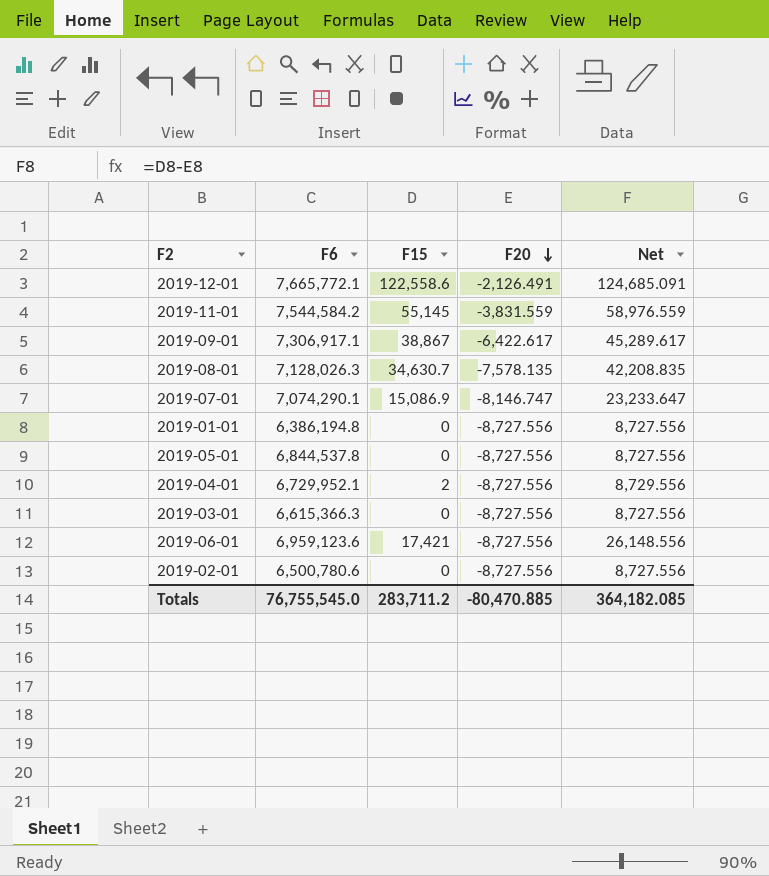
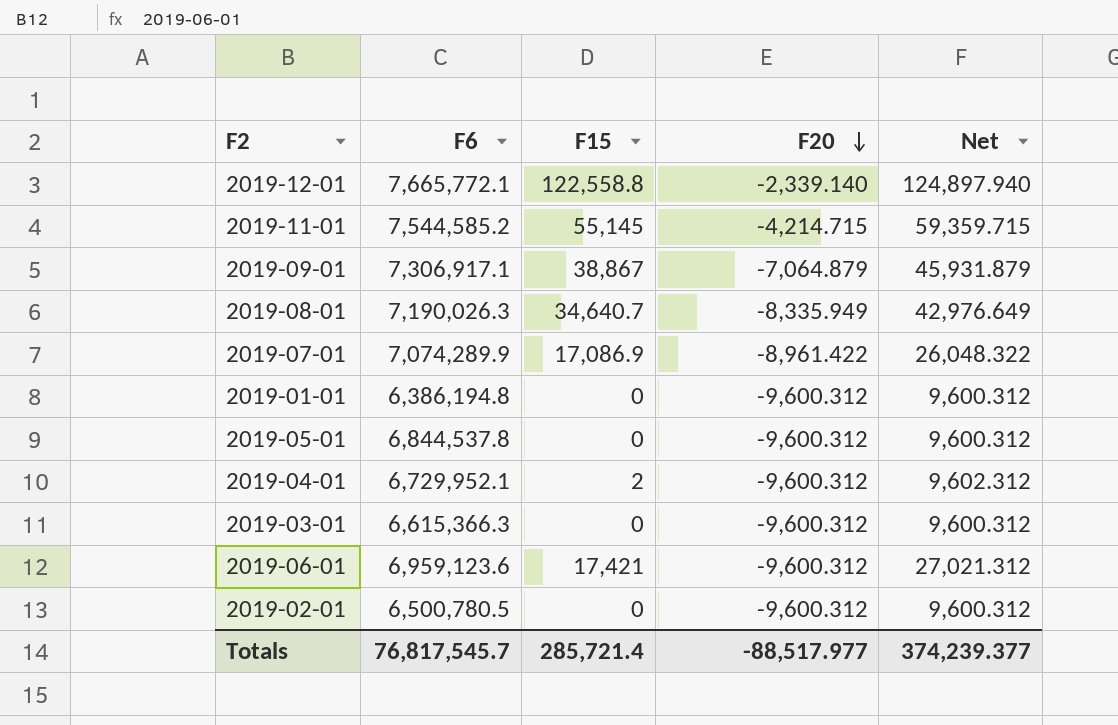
2019-12-01 | F15: 122,558.6 -> 122,558.8
2019-12-01 | F20: -2,126.491 -> -2,339.140
2019-12-01 | Net: 124,685.091 -> 124,897.940
2019-11-01 | F6: 7,544,584.2 -> 7,544,585.2
2019-11-01 | F20: -3,831.559 -> -4,214.715
2019-11-01 | Net: 58,976.559 -> 59,359.715
2019-09-01 | F20: -6,422.617 -> -7,064.879
2019-09-01 | Net: 45,289.617 -> 45,931.879
2019-08-01 | F6: 7,128,026.3 -> 7,190,026.3
2019-08-01 | F15: 34,630.7 -> 34,640.7
2019-08-01 | F20: -7,578.135 -> -8,335.949
2019-08-01 | Net: 42,208.835 -> 42,976.649
2019-07-01 | F6: 7,074,290.1 -> 7,074,289.9
2019-07-01 | F15: 15,086.9 -> 17,086.9
2019-07-01 | F20: -8,146.747 -> -8,961.422
2019-07-01 | Net: 23,233.647 -> 26,048.322
2019-01-01 | F20: -8,727.556 -> -9,600.312
2019-01-01 | Net: 8,727.556 -> 9,600.312
2019-05-01 | F20: -8,727.556 -> -9,600.312
2019-05-01 | Net: 8,727.556 -> 9,600.312
2019-04-01 | F20: -8,727.556 -> -9,600.312
2019-04-01 | Net: 8,729.556 -> 9,602.312
2019-03-01 | F20: -8,727.556 -> -9,600.312
2019-03-01 | Net: 8,727.556 -> 9,600.312
2019-06-01 | F20: -8,727.556 -> -9,600.312
2019-06-01 | Net: 26,148.556 -> 27,021.312
2019-02-01 | F6: 6,500,780.6 -> 6,500,780.5
2019-02-01 | F20: -8,727.556 -> -9,600.312
2019-02-01 | Net: 8,727.556 -> 9,600.312
Totals | F6: 76,755,545.0 -> 76,817,545.7
Totals | F15: 283,711.2 -> 285,721.4
Totals | F20: -80,470.885 -> -88,517.977
Totals | Net: 364,182.085 -> 374,239.377

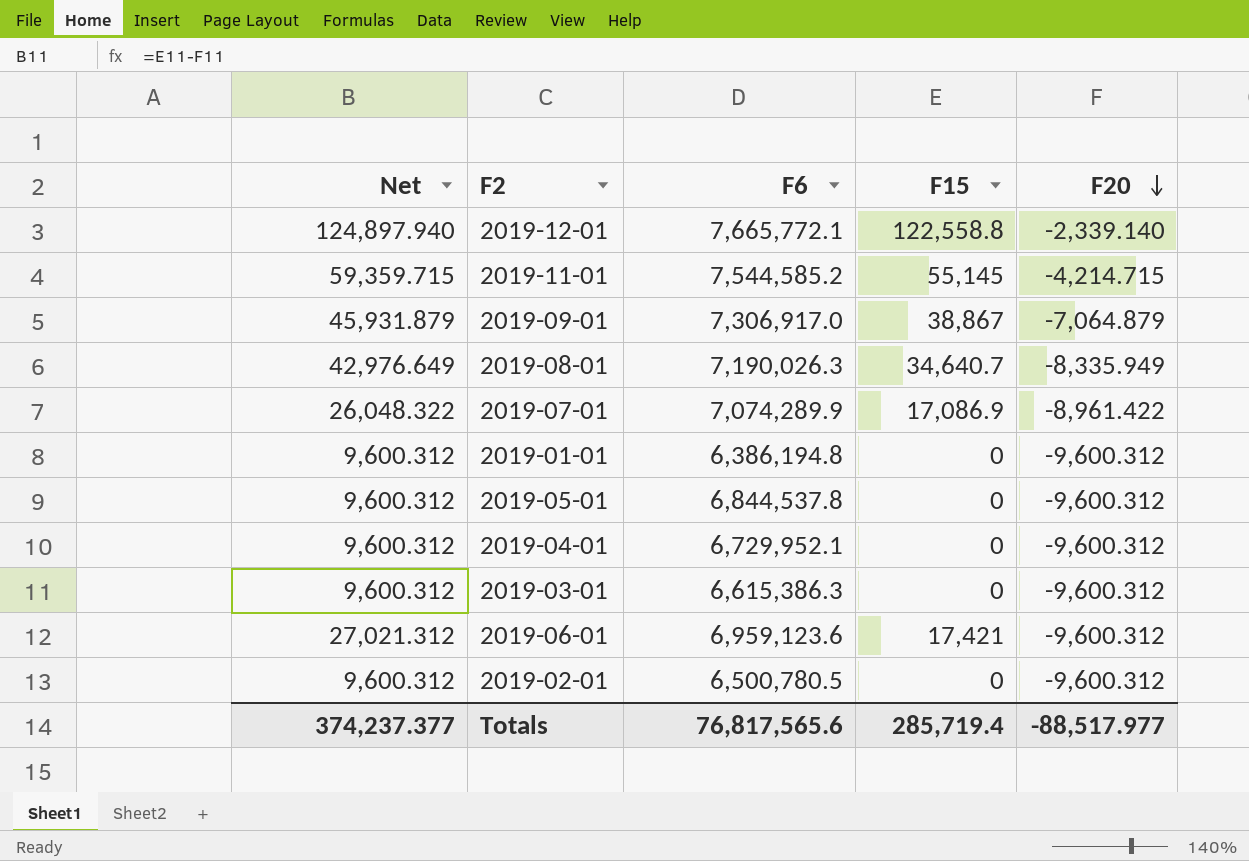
column Net | position: 5 -> 1
2019-09-01 | F6: 7,306,917.1 -> 7,306,917.0
2019-04-01 | Net: 9,602.312 -> 9,600.312
2019-04-01 | F15: 2 -> 0
2019-03-01 | F6: 6,615,366.3 -> 6,615,386.3
Totals | Net: 374,239.377 -> 374,237.377
Totals | F6: 76,817,545.7 -> 76,817,565.6
Totals | F15: 285,721.4 -> 285,719.4

